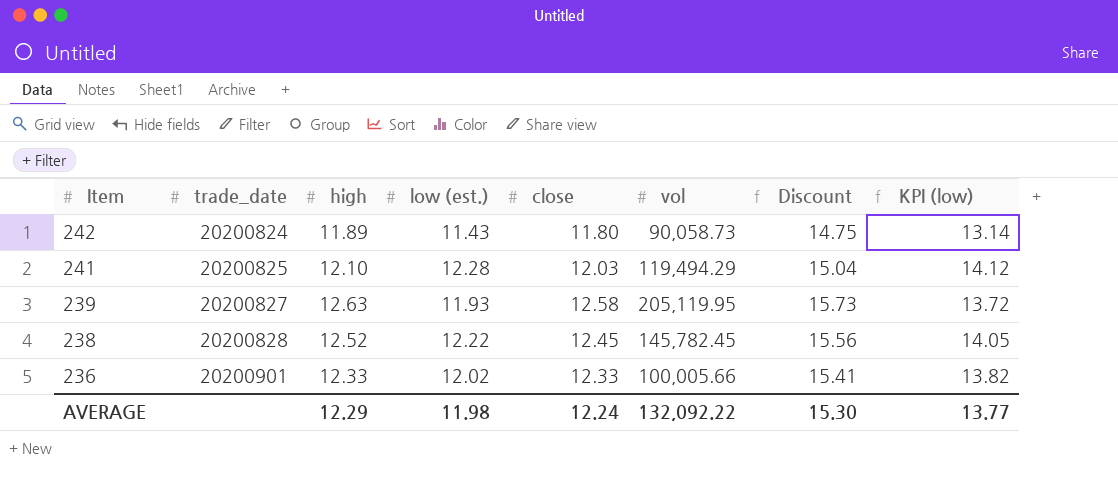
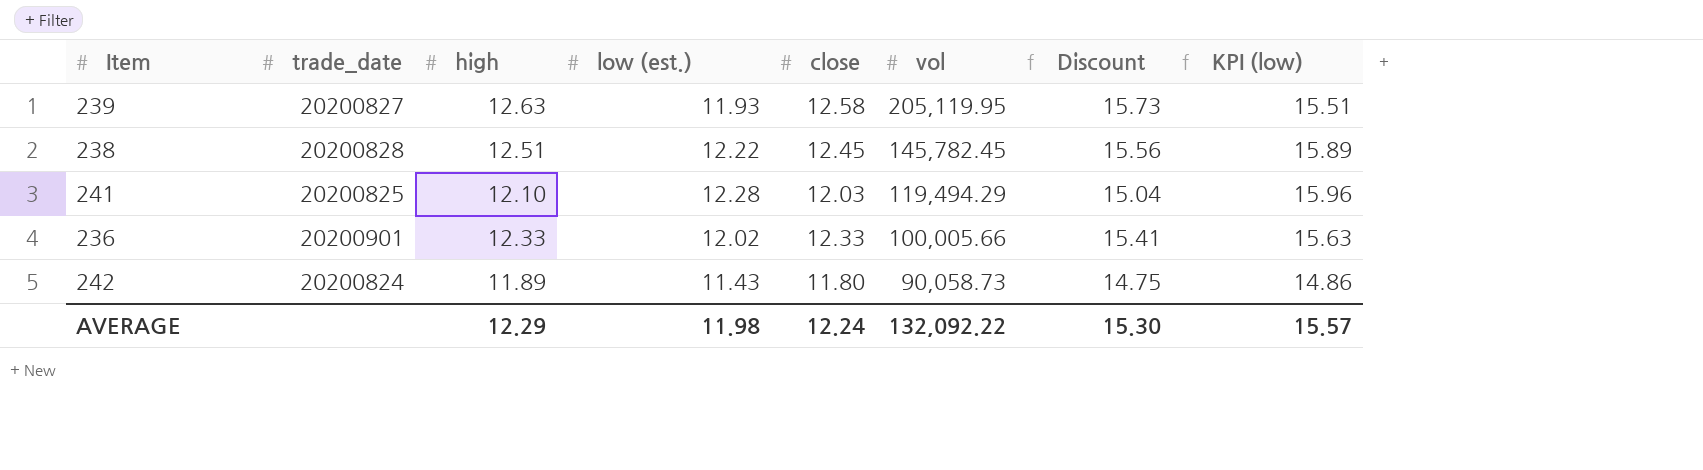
row order: Item descending -> vol descending
column KPI (low) | formula: [low (est.)] * 1.15 -> [low (est.)] * 1.3
238 | high: 12.52 -> 12.51
AVERAGE | KPI (low): 13.77 -> 15.57

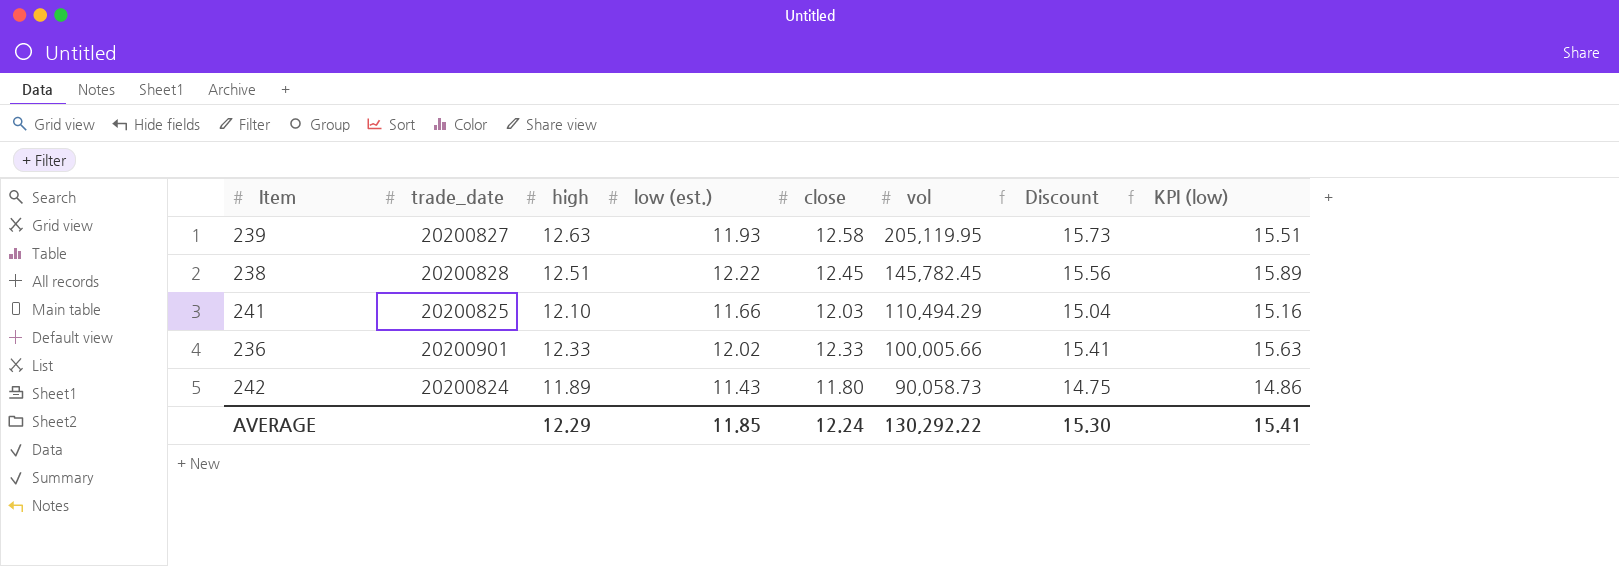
241 | low (est.): 12.28 -> 11.66
241 | vol: 119,494.29 -> 110,494.29
241 | KPI (low): 15.96 -> 15.16
AVERAGE | low (est.): 11.98 -> 11.85
AVERAGE | vol: 132,092.22 -> 130,292.22
AVERAGE | KPI (low): 15.57 -> 15.41

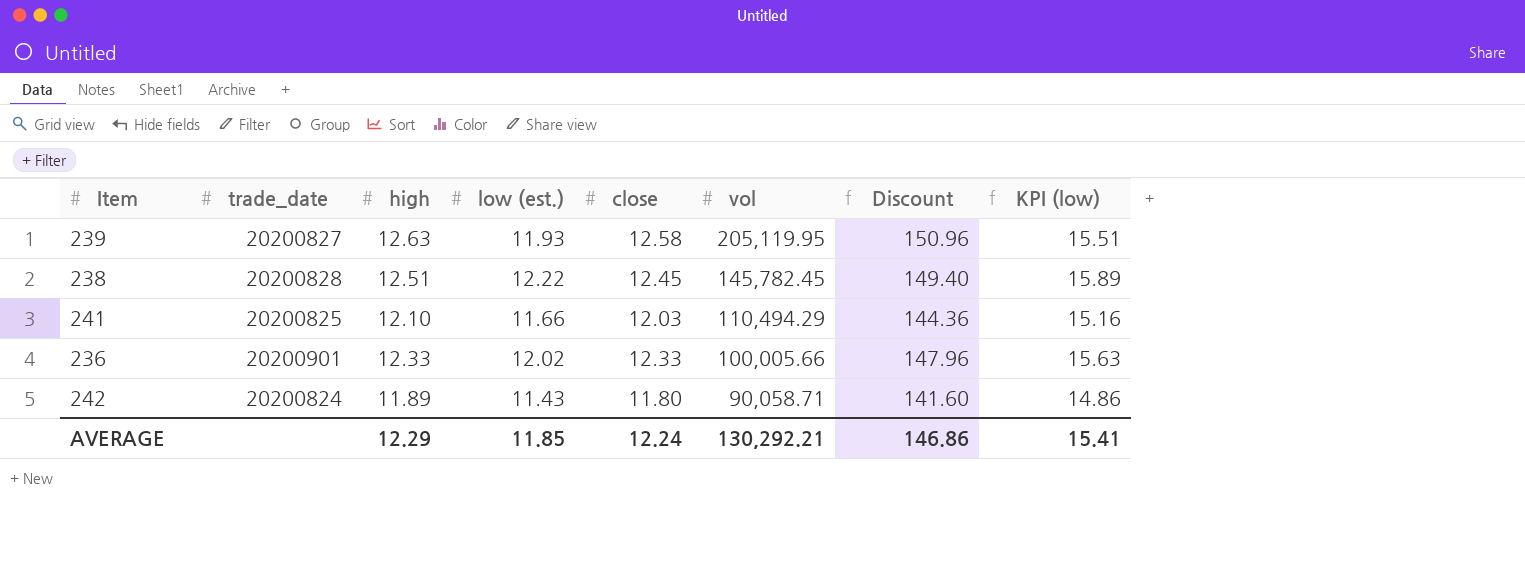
column Discount | formula: [close] * 1.25 -> [close] * 12
242 | vol: 90,058.73 -> 90,058.71
AVERAGE | vol: 130,292.22 -> 130,292.21
AVERAGE | Discount: 15.30 -> 146.86

